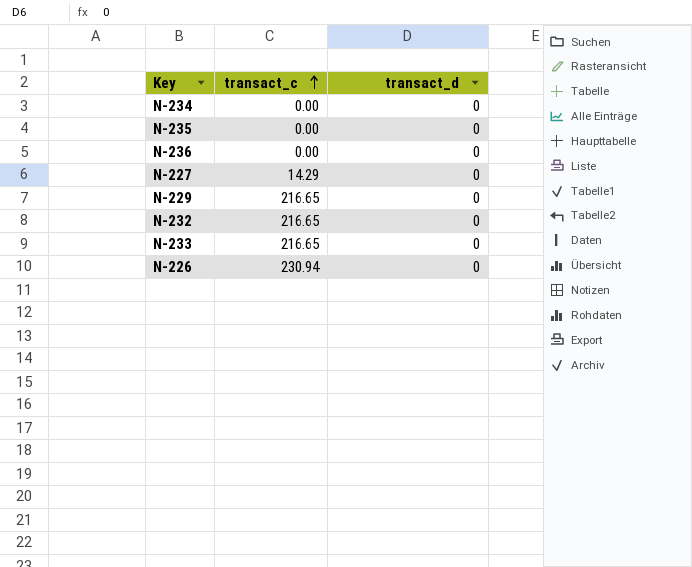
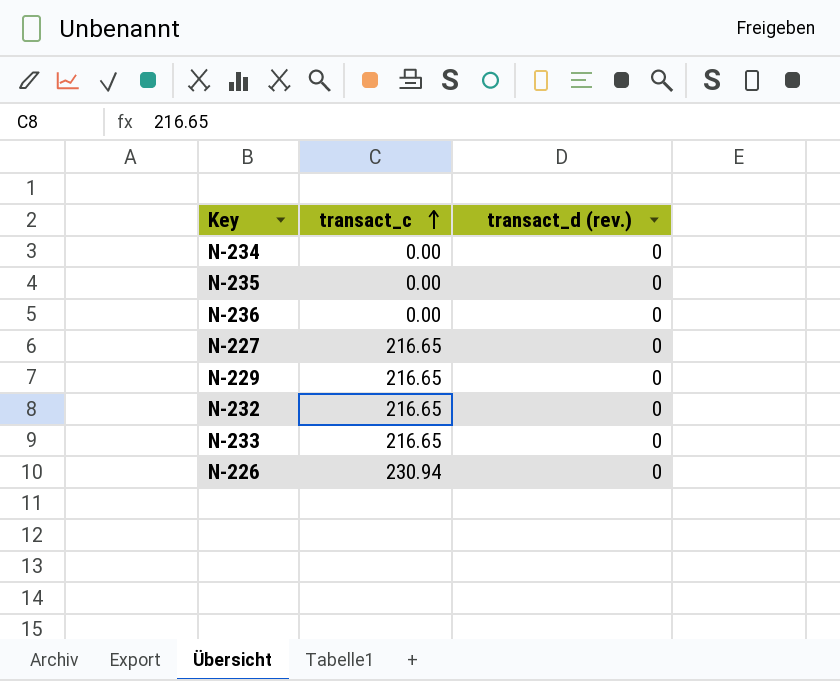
column name: transact_d -> transact_d (rev.)
N-227 | transact_c: 14.29 -> 216.65

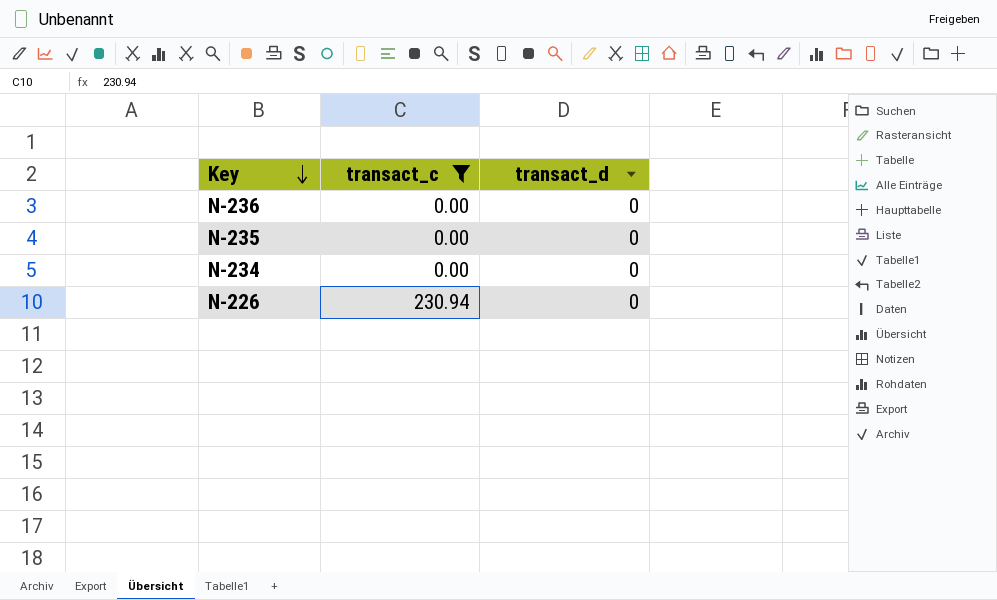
filter: none -> transact_c != 216.65
row order: transact_c ascending -> Key descending
column name: transact_d (rev.) -> transact_d

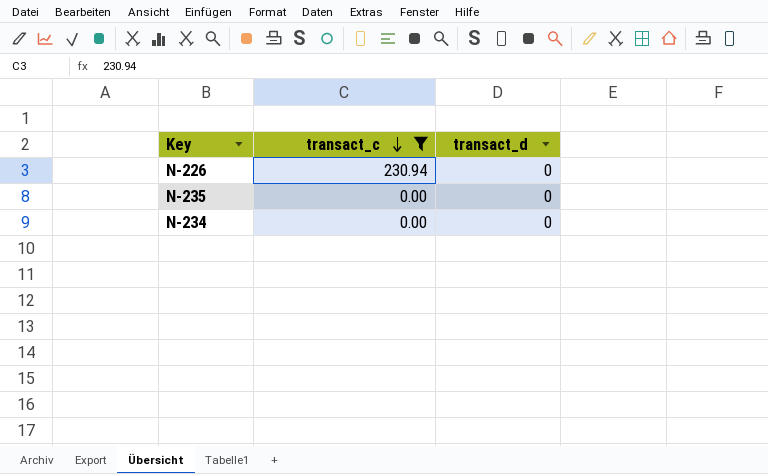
row order: Key descending -> transact_c descending
row N-236: 0.00 | 0 -> none

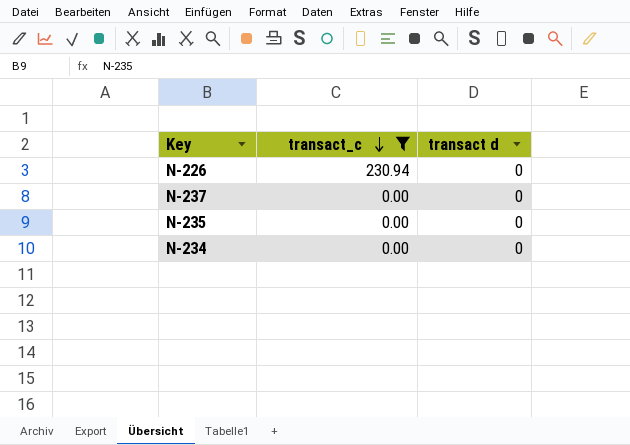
column name: transact_d -> transact d
row N-237: none -> 0.00 | 0

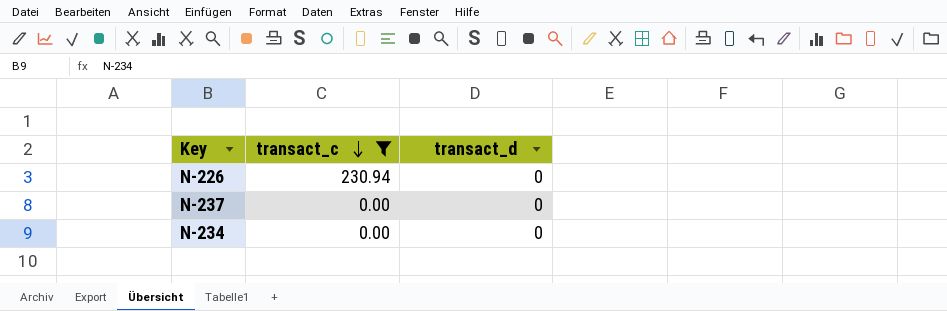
column name: transact d -> transact_d
row N-235: 0.00 | 0 -> none

